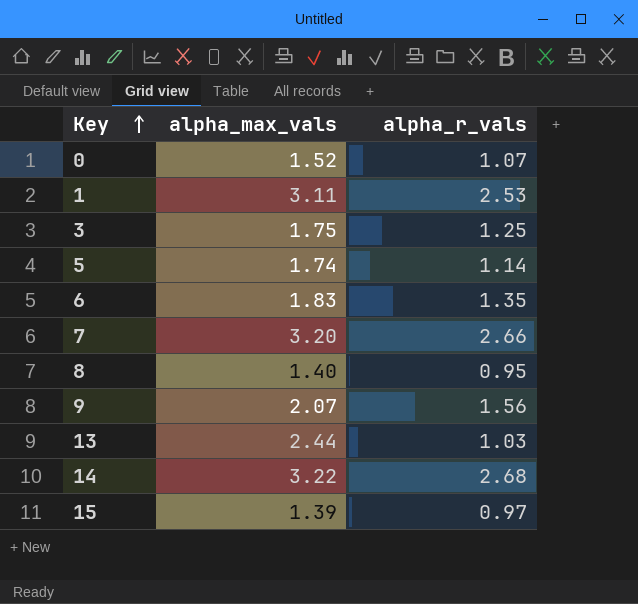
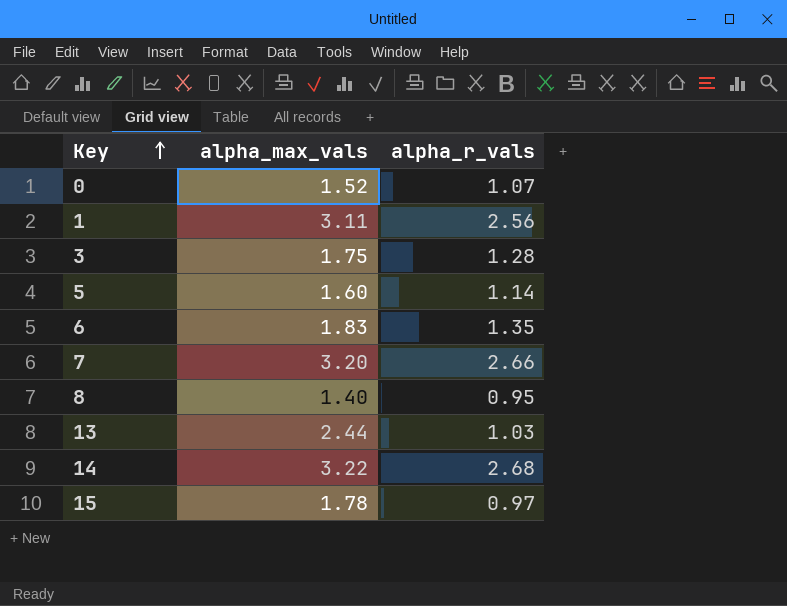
row 9: 2.07 | 1.56 -> none
1 | alpha_r_vals: 2.53 -> 2.56
3 | alpha_r_vals: 1.25 -> 1.28
5 | alpha_max_vals: 1.74 -> 1.60
15 | alpha_max_vals: 1.39 -> 1.78

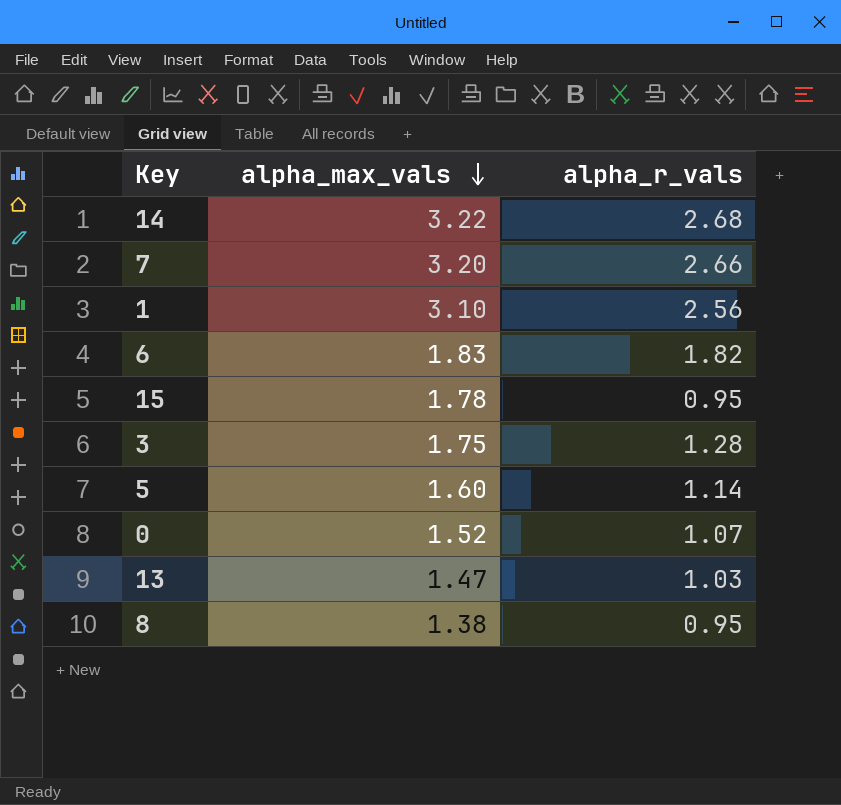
row order: Key ascending -> alpha_max_vals descending
1 | alpha_max_vals: 3.11 -> 3.10
6 | alpha_r_vals: 1.35 -> 1.82
15 | alpha_r_vals: 0.97 -> 0.95
13 | alpha_max_vals: 2.44 -> 1.47
8 | alpha_max_vals: 1.40 -> 1.38

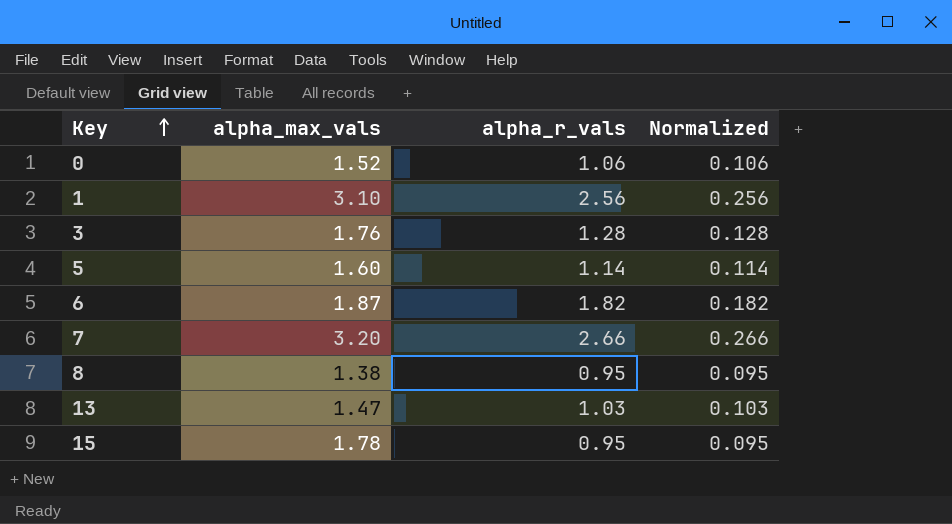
row order: alpha_max_vals descending -> Key ascending
column Normalized | formula: none -> [alpha_r_vals] * 0.1
row 14: 3.22 | 2.68 -> none
0 | alpha_r_vals: 1.07 -> 1.06
3 | alpha_max_vals: 1.75 -> 1.76
6 | alpha_max_vals: 1.83 -> 1.87

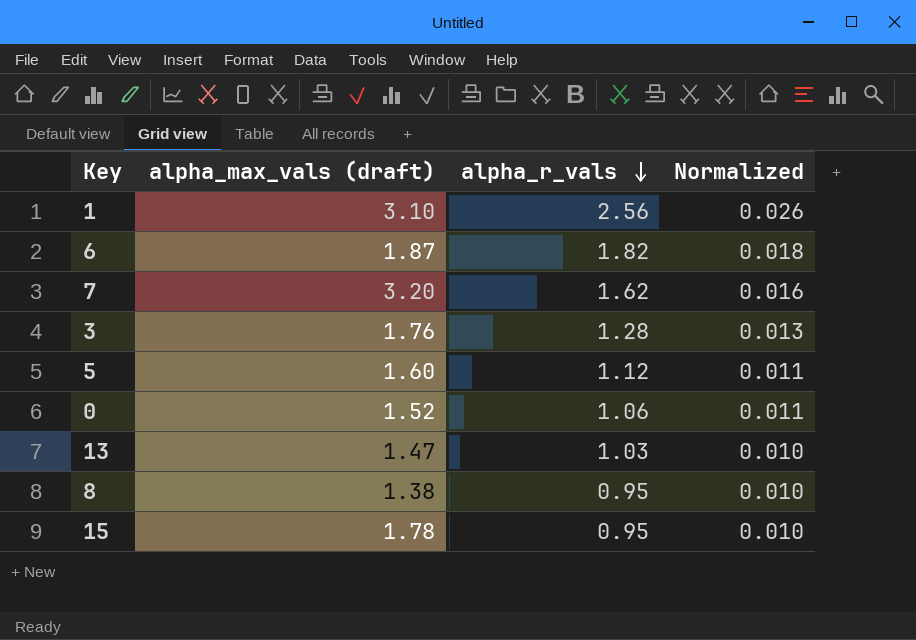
row order: Key ascending -> alpha_r_vals descending
column name: alpha_max_vals -> alpha_max_vals (draft)
column Normalized | formula: [alpha_r_vals] * 0.1 -> [alpha_r_vals] * 0.01
7 | alpha_r_vals: 2.66 -> 1.62
5 | alpha_r_vals: 1.14 -> 1.12

